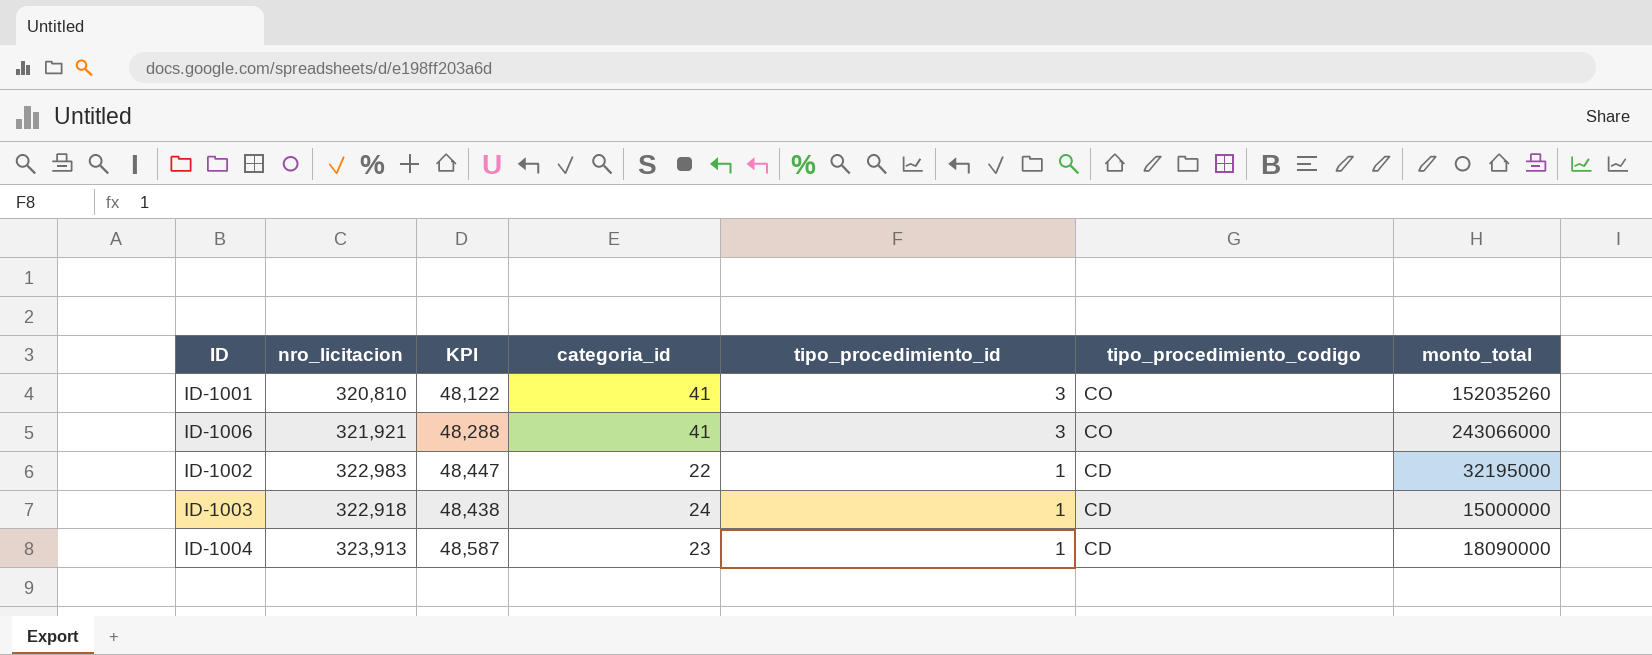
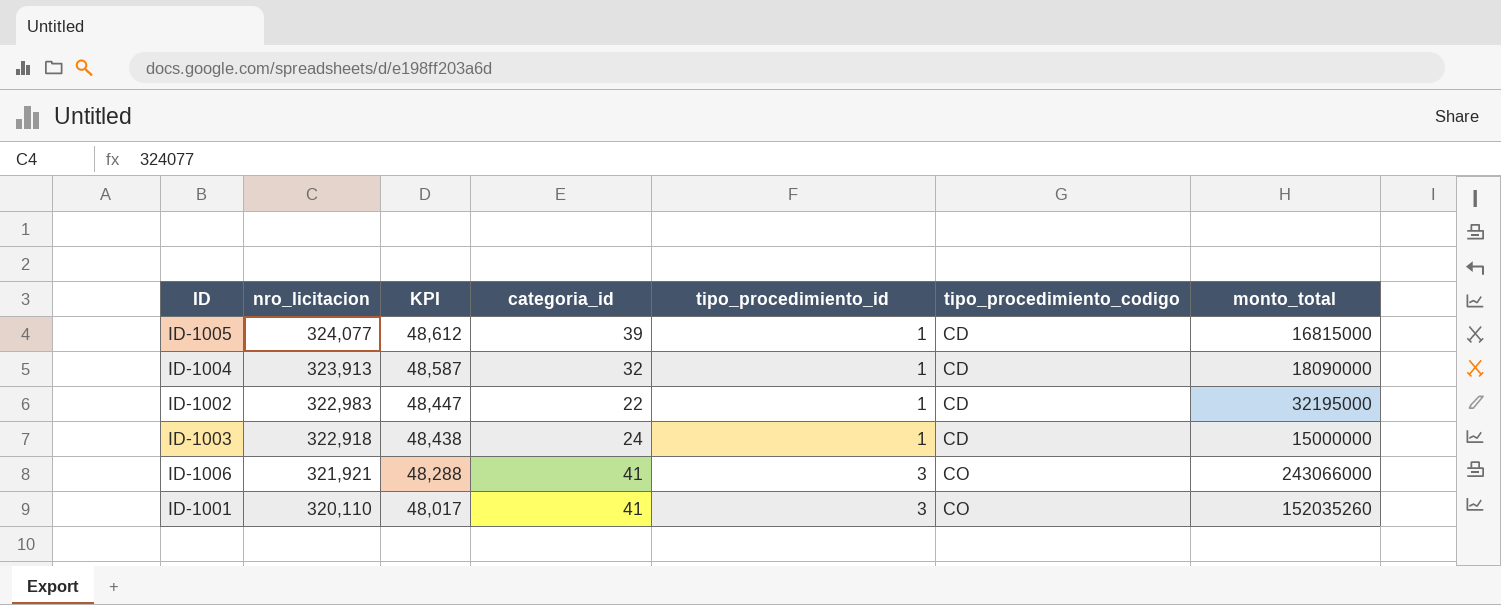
row order: tipo_procedimiento_id descending -> nro_licitacion descending
row ID-1005: none -> 324,077 | 48,612 | 39 | 1 | CD | 16815000
ID-1004 | categoria_id: 23 -> 32
ID-1001 | nro_licitacion: 320,810 -> 320,110
ID-1001 | KPI: 48,122 -> 48,017

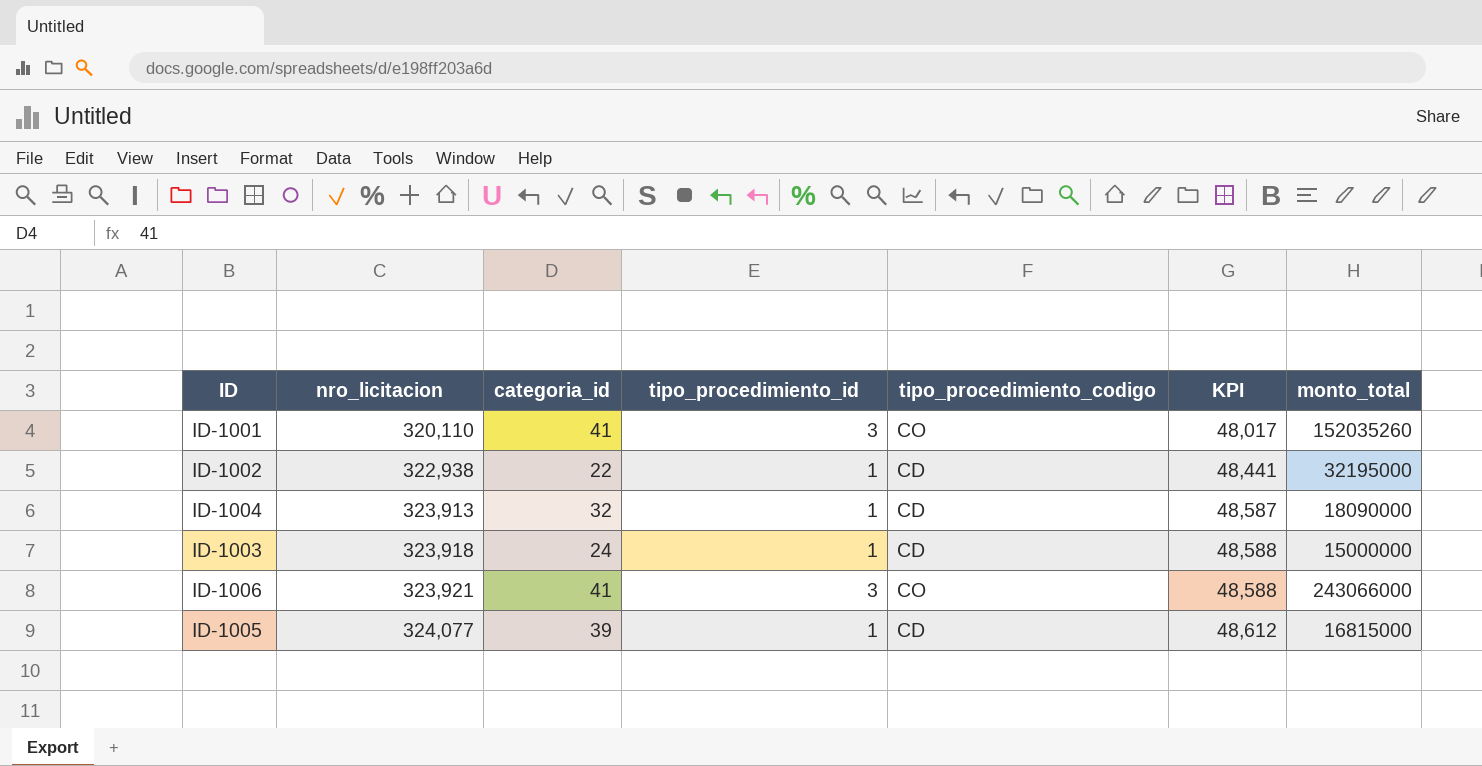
row order: nro_licitacion descending -> nro_licitacion ascending
column KPI | position: 3 -> 6
ID-1002 | nro_licitacion: 322,983 -> 322,938
ID-1002 | KPI: 48,447 -> 48,441
ID-1003 | nro_licitacion: 322,918 -> 323,918
ID-1003 | KPI: 48,438 -> 48,588
ID-1006 | nro_licitacion: 321,921 -> 323,921
ID-1006 | KPI: 48,288 -> 48,588

